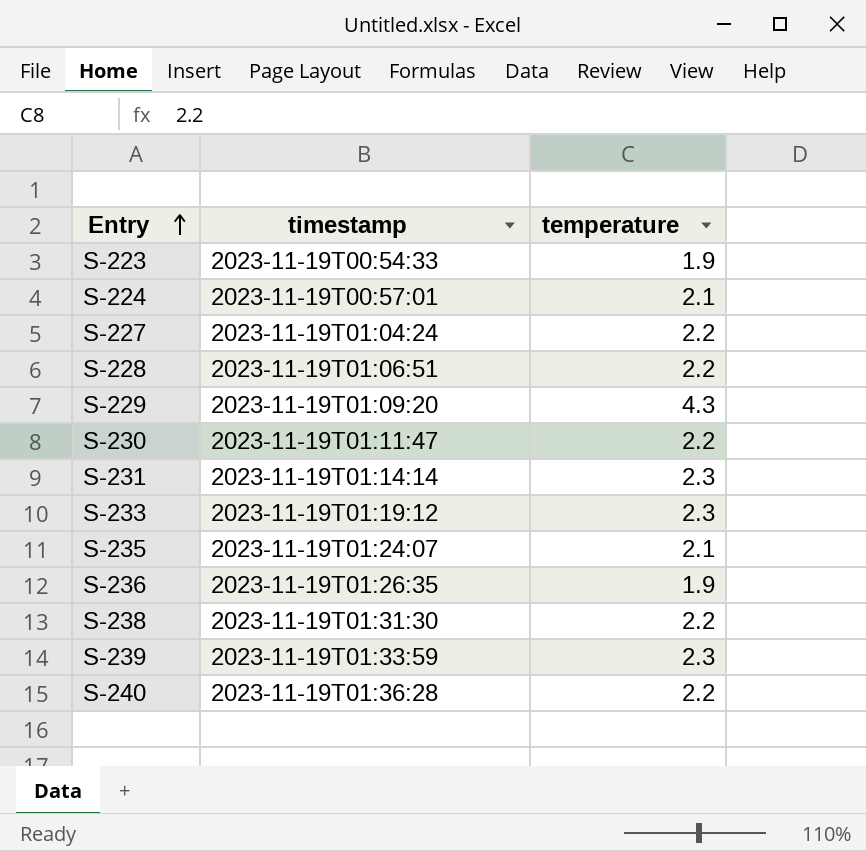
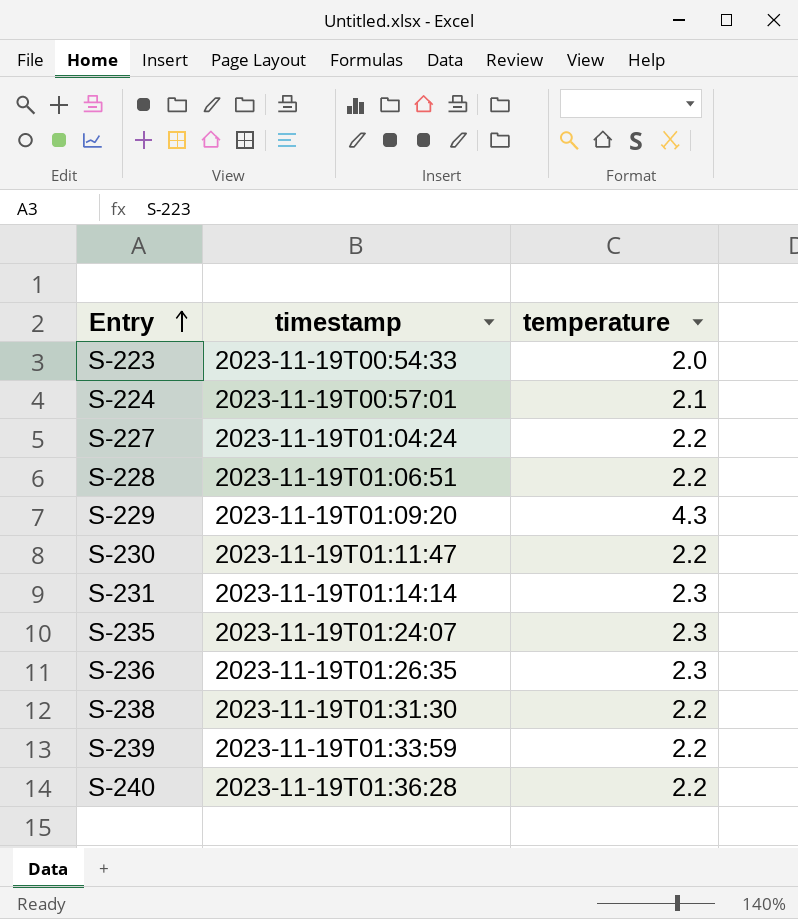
row S-233: 2023-11-19T01:19:12 | 2.3 -> none
S-223 | temperature: 1.9 -> 2.0
S-235 | temperature: 2.1 -> 2.3
S-236 | temperature: 1.9 -> 2.3
S-239 | temperature: 2.3 -> 2.2

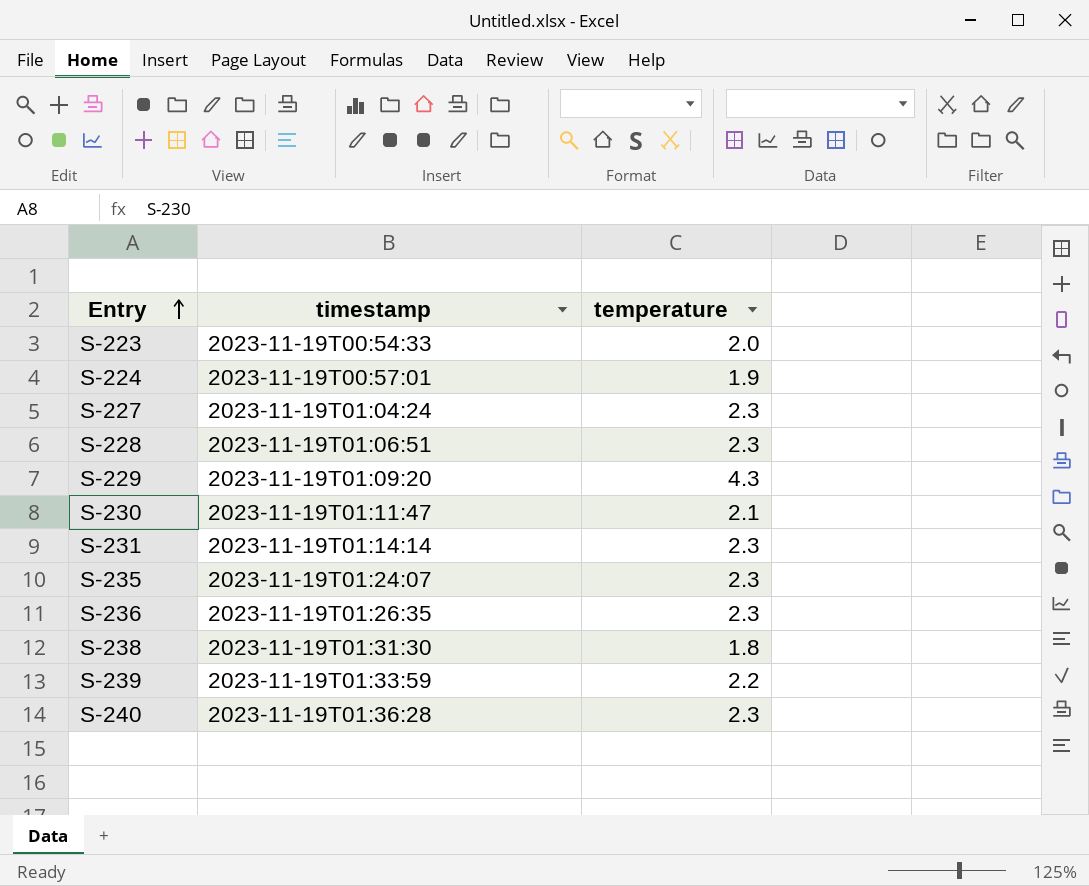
S-224 | temperature: 2.1 -> 1.9
S-227 | temperature: 2.2 -> 2.3
S-228 | temperature: 2.2 -> 2.3
S-230 | temperature: 2.2 -> 2.1
S-238 | temperature: 2.2 -> 1.8
S-240 | temperature: 2.2 -> 2.3

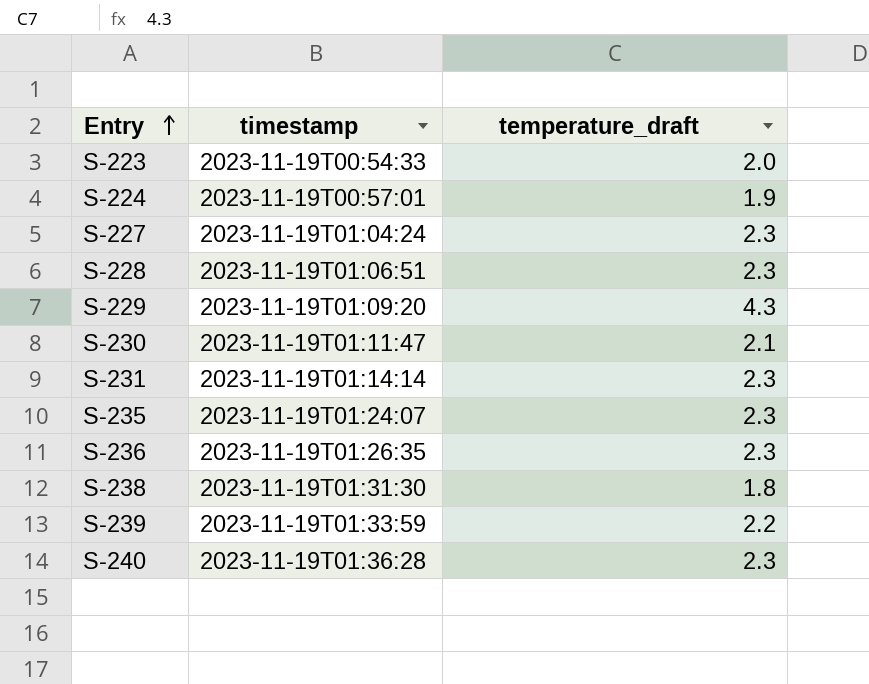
column name: temperature -> temperature_draft

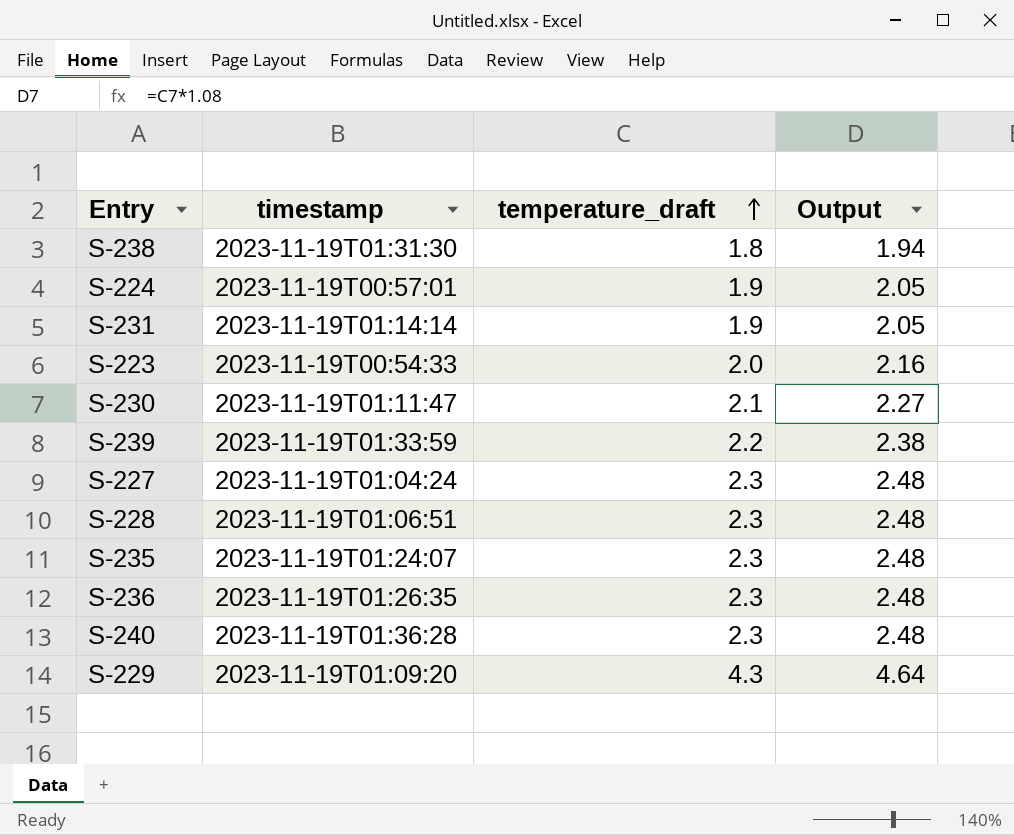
row order: Entry ascending -> temperature_draft ascending
column Output | formula: none -> [temperature_draft] * 1.08
S-231 | temperature_draft: 2.3 -> 1.9

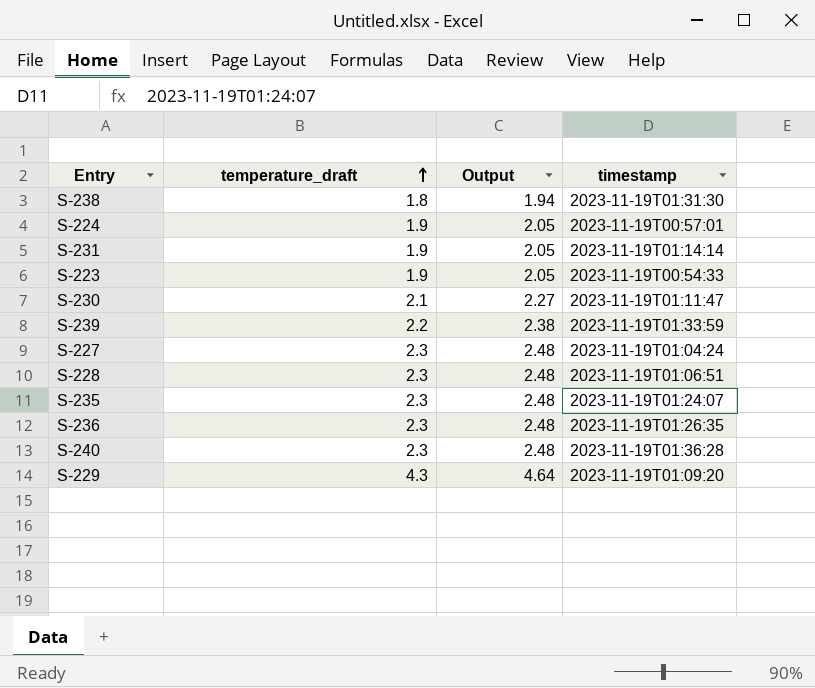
column timestamp | position: 2 -> 4
S-223 | temperature_draft: 2.0 -> 1.9
S-223 | Output: 2.16 -> 2.05

